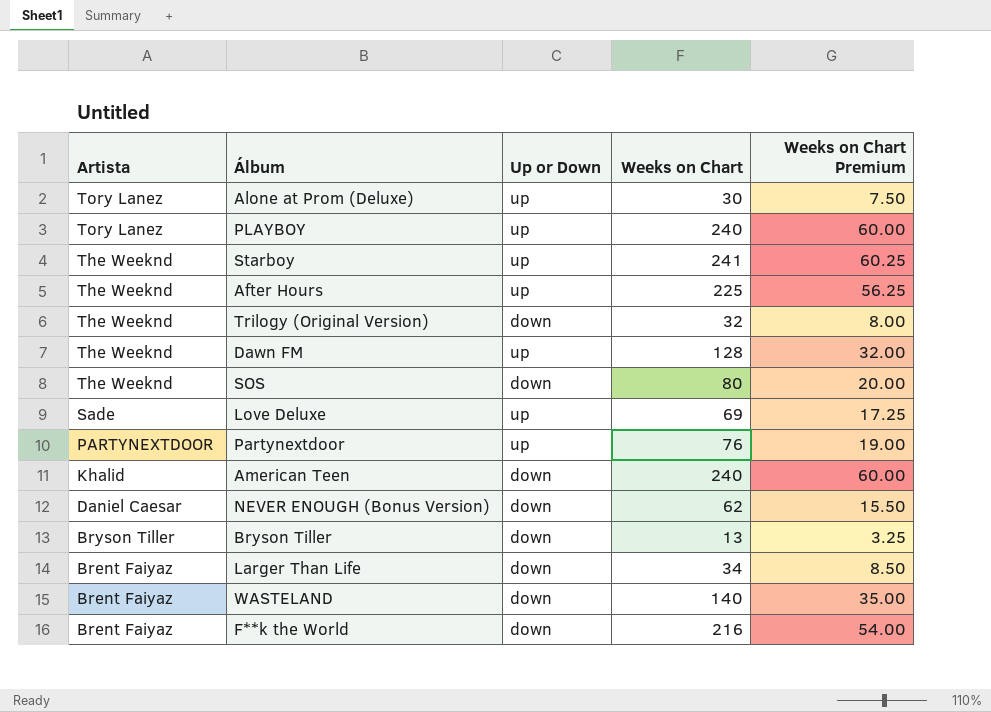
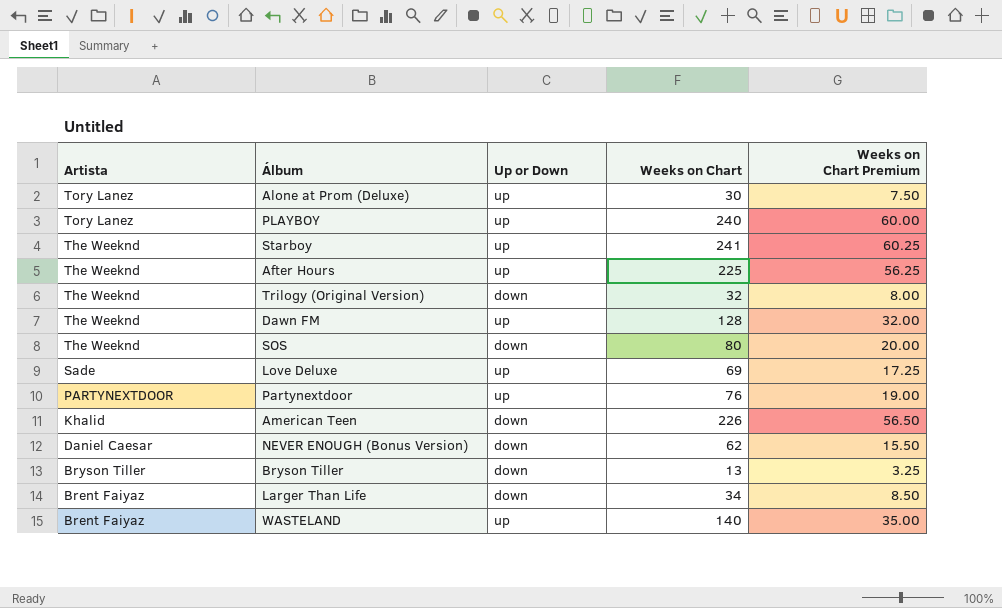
row F**k the World: Brent Faiyaz | down | 216 | 54.00 -> none
American Teen | Weeks on Chart: 240 -> 226
American Teen | Weeks on Chart Premium: 60.00 -> 56.50
WASTELAND | Up or Down: down -> up

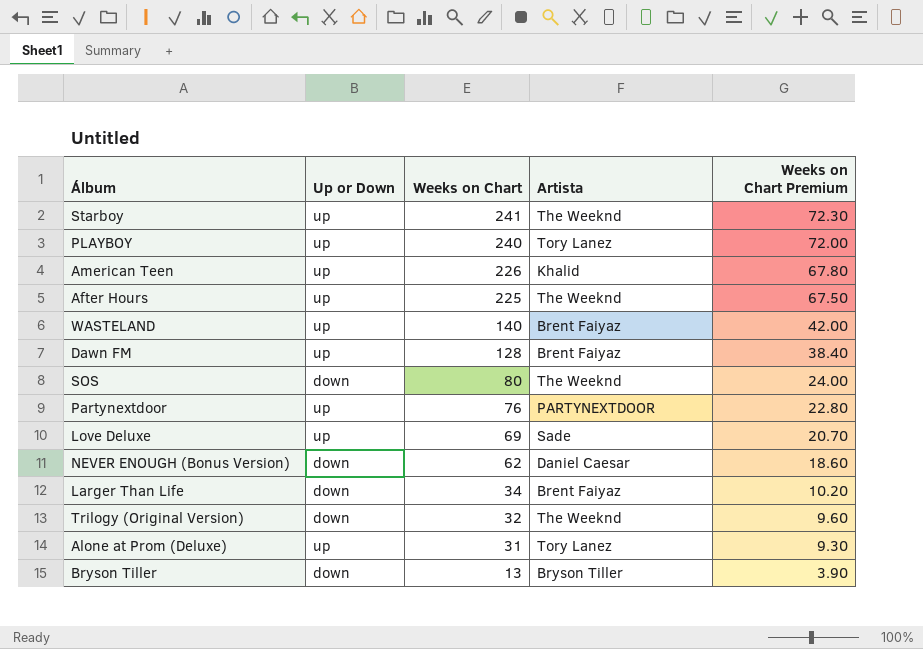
row order: Artista descending -> Weeks on Chart descending
column Artista | position: 1 -> 4
column Weeks on Chart Premium | formula: [Weeks on Chart] * 0.25 -> [Weeks on Chart] * 0.3
American Teen | Up or Down: down -> up
Dawn FM | Artista: The Weeknd -> Brent Faiyaz
Alone at Prom (Deluxe) | Weeks on Chart: 30 -> 31

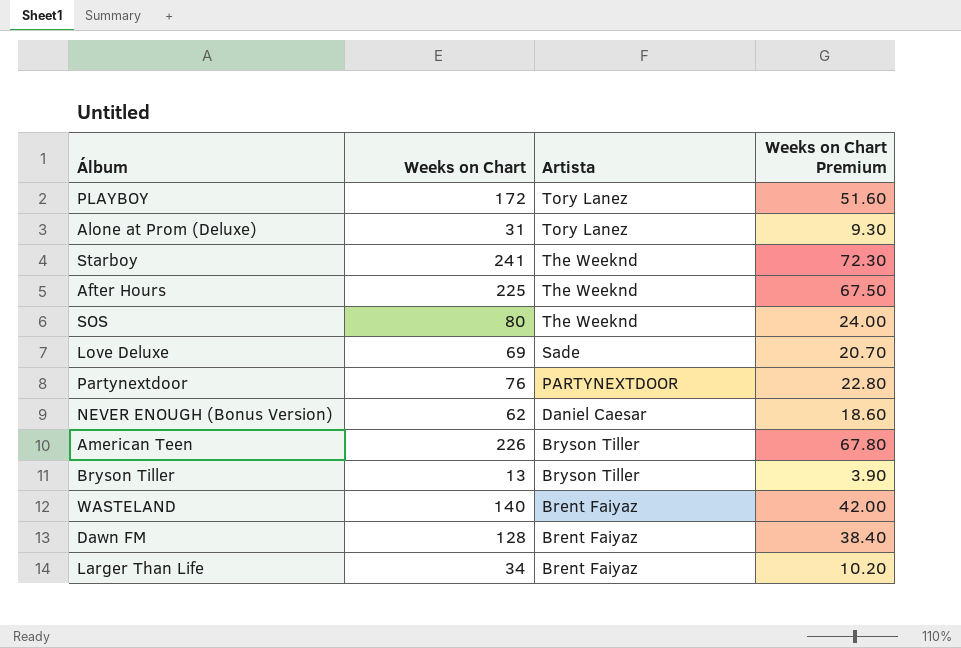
row order: Weeks on Chart descending -> Artista descending
column Up or Down | position: 2 -> none
row Trilogy (Original Version): down | 32 | The Weeknd | 9.60 -> none
PLAYBOY | Weeks on Chart: 240 -> 172
PLAYBOY | Weeks on Chart Premium: 72.00 -> 51.60
American Teen | Artista: Khalid -> Bryson Tiller

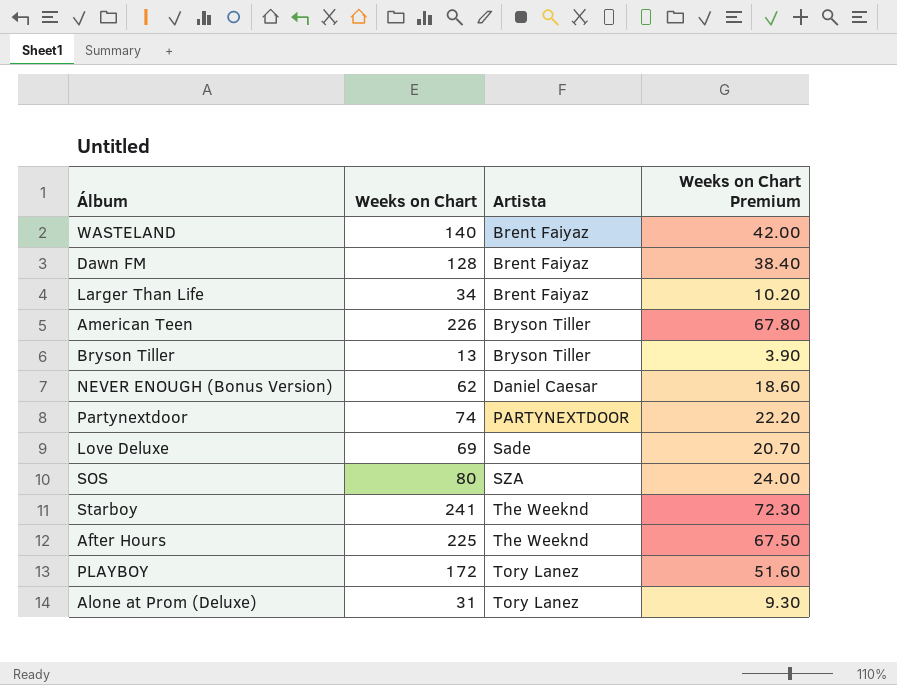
row order: Artista descending -> Artista ascending
Partynextdoor | Weeks on Chart: 76 -> 74
Partynextdoor | Weeks on Chart Premium: 22.80 -> 22.20
SOS | Artista: The Weeknd -> SZA

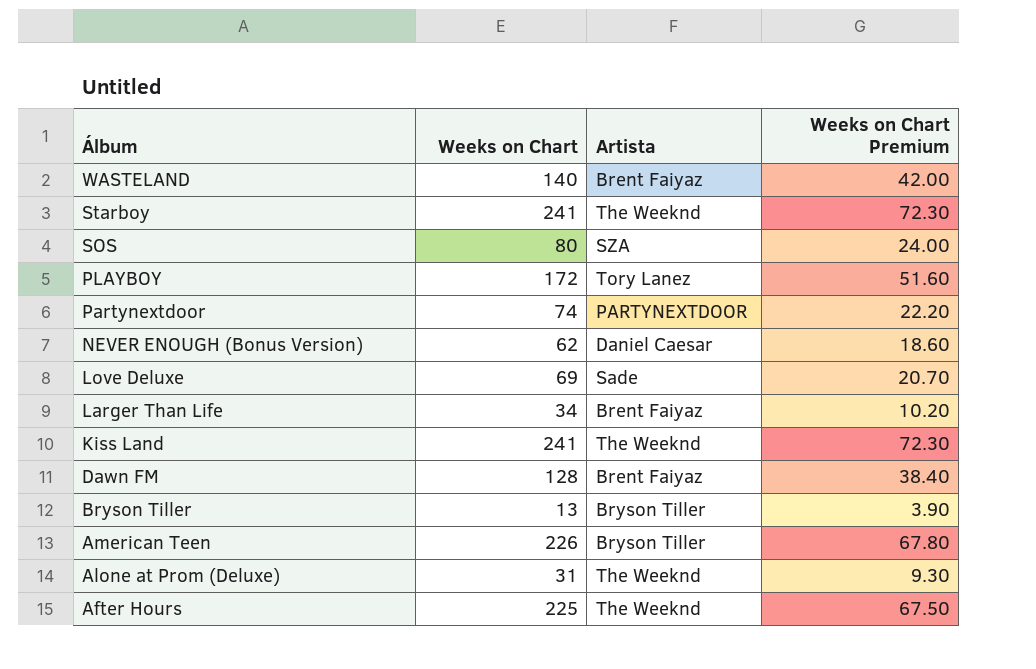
row order: Artista ascending -> Álbum descending
row Kiss Land: none -> 241 | The Weeknd | 72.30
Alone at Prom (Deluxe) | Artista: Tory Lanez -> The Weeknd

